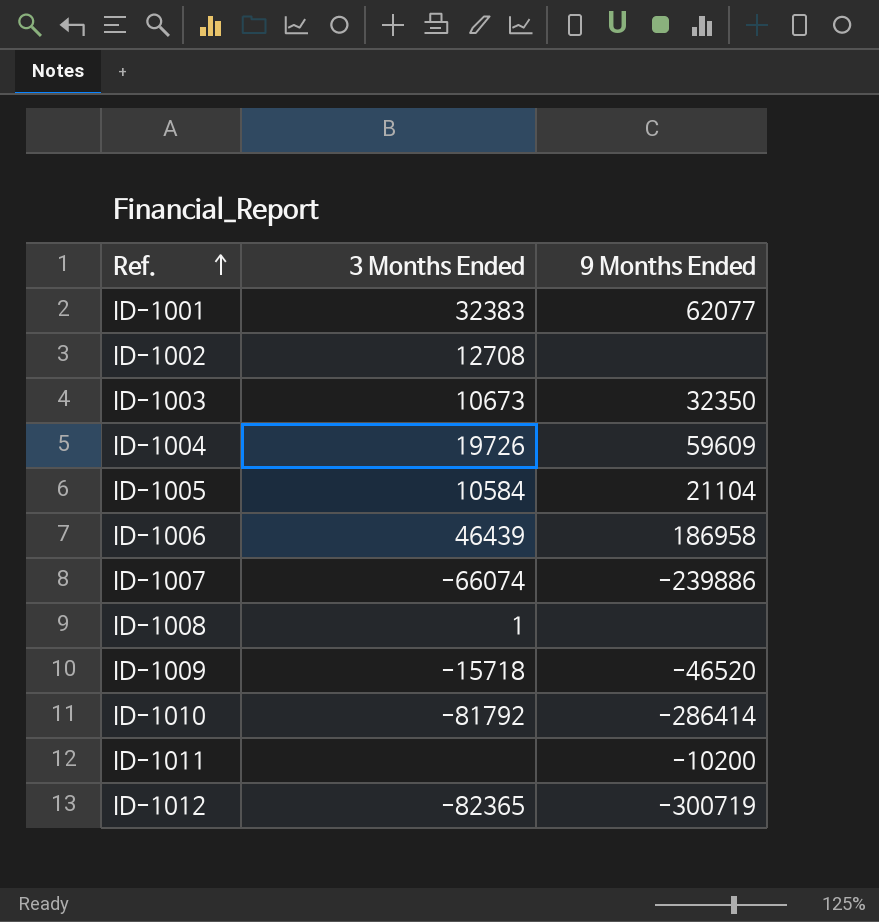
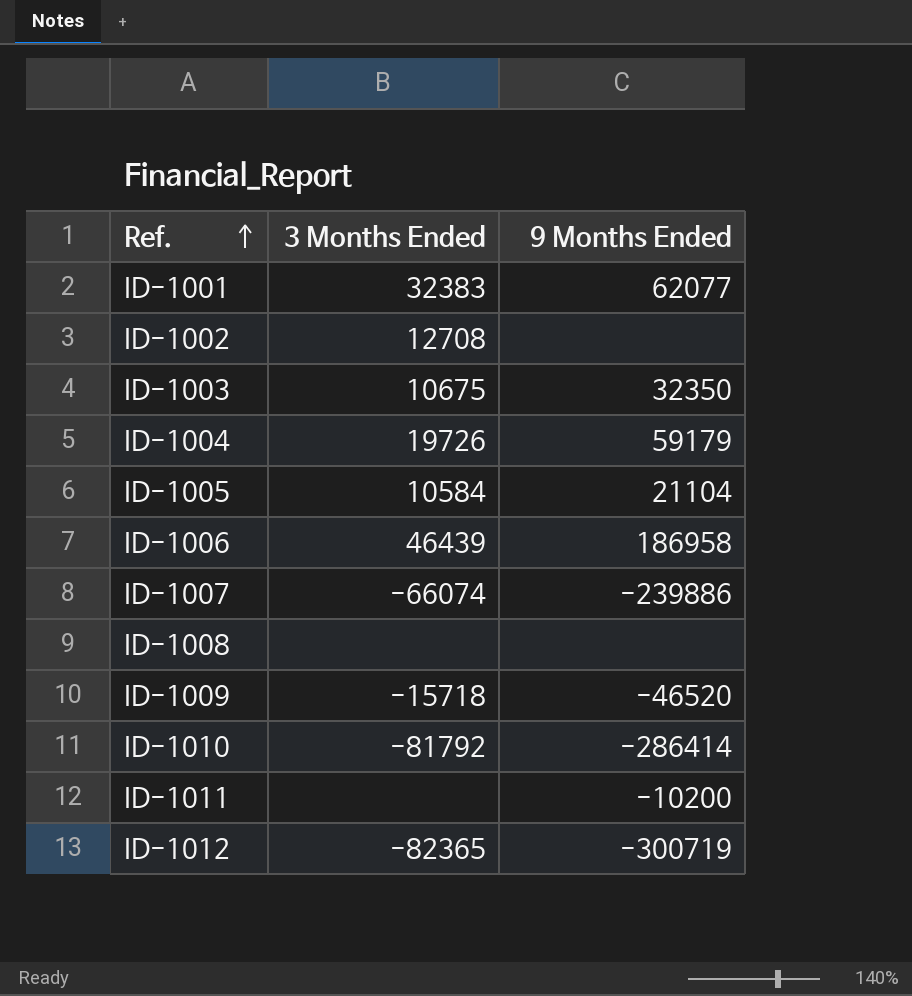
ID-1003 | 3 Months Ended: 10673 -> 10675
ID-1004 | 9 Months Ended: 59609 -> 59179
ID-1008 | 3 Months Ended: 1 -> none

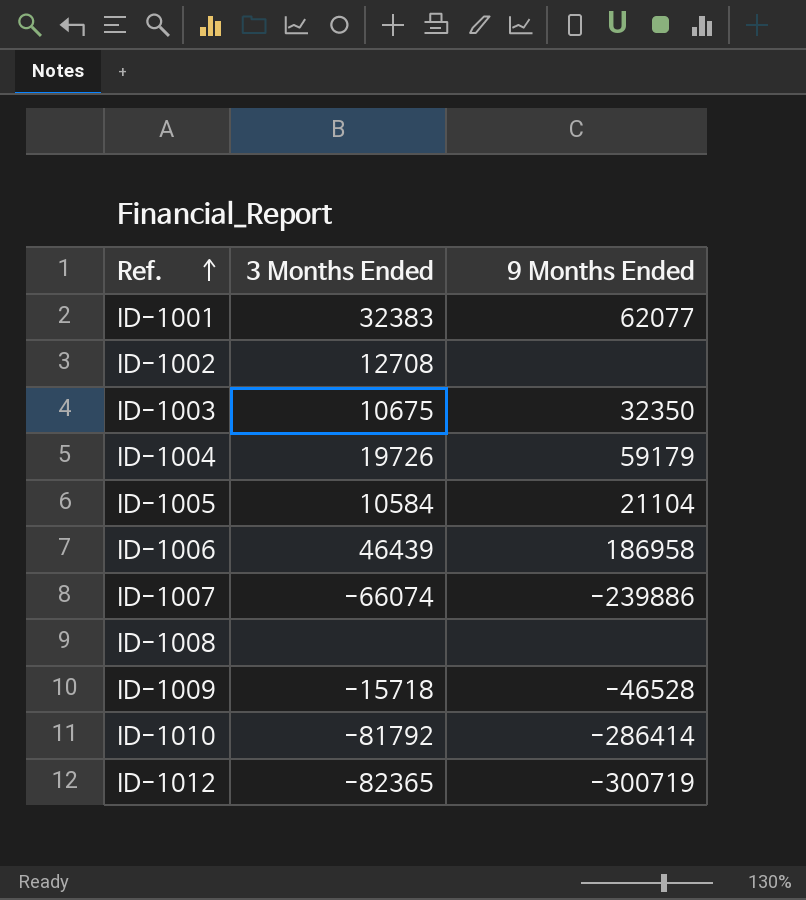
row ID-1011: none | -10200 -> none
ID-1009 | 9 Months Ended: -46520 -> -46528

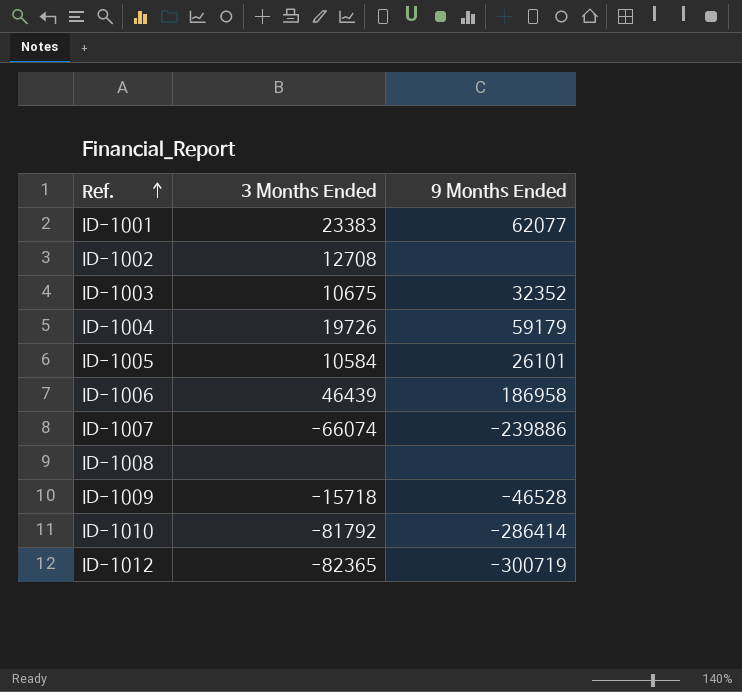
ID-1001 | 3 Months Ended: 32383 -> 23383
ID-1003 | 9 Months Ended: 32350 -> 32352
ID-1005 | 9 Months Ended: 21104 -> 26101

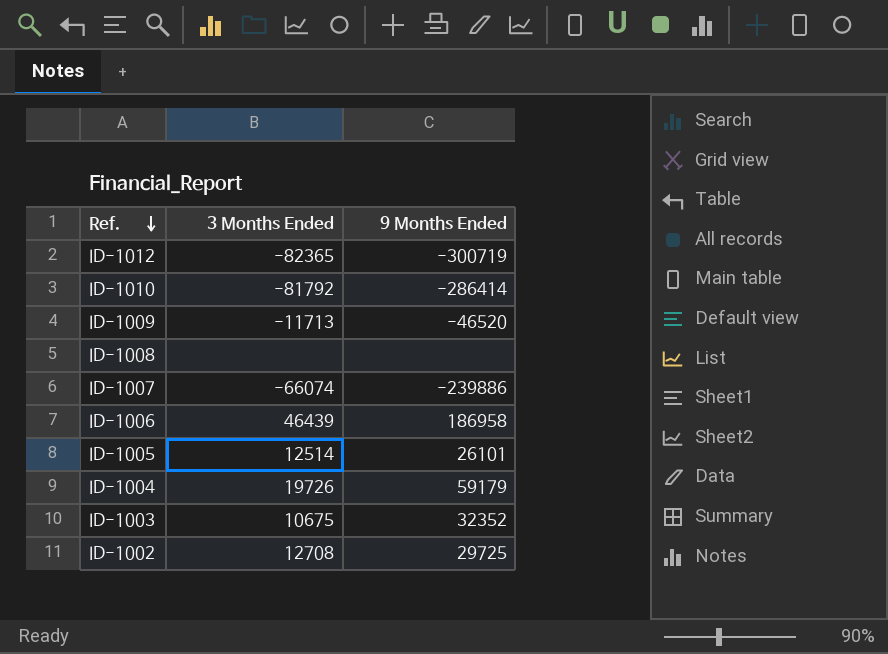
row order: Ref. ascending -> Ref. descending
row ID-1001: 23383 | 62077 -> none
ID-1009 | 3 Months Ended: -15718 -> -11713
ID-1009 | 9 Months Ended: -46528 -> -46520
ID-1005 | 3 Months Ended: 10584 -> 12514
ID-1002 | 9 Months Ended: none -> 29725

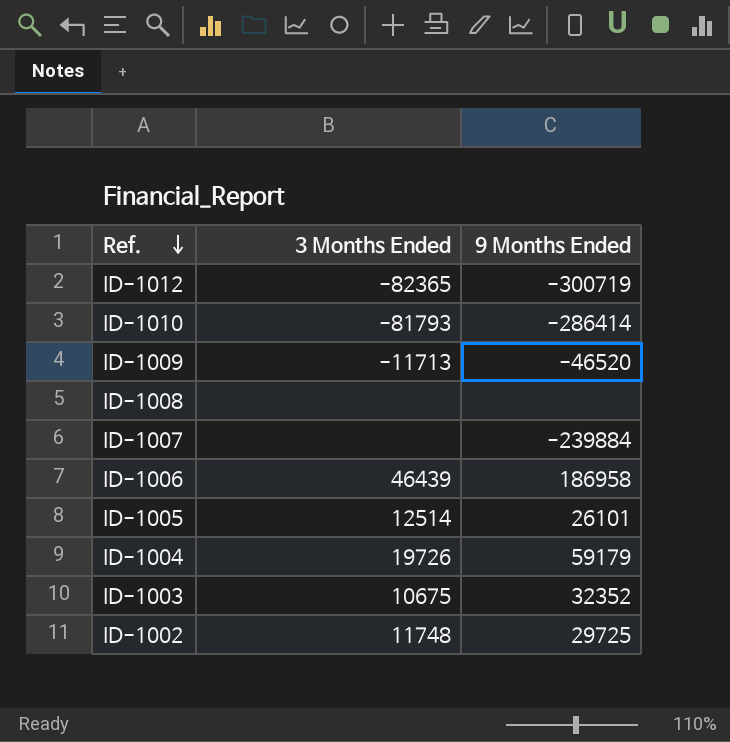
ID-1010 | 3 Months Ended: -81792 -> -81793
ID-1007 | 3 Months Ended: -66074 -> none
ID-1007 | 9 Months Ended: -239886 -> -239884
ID-1002 | 3 Months Ended: 12708 -> 11748

